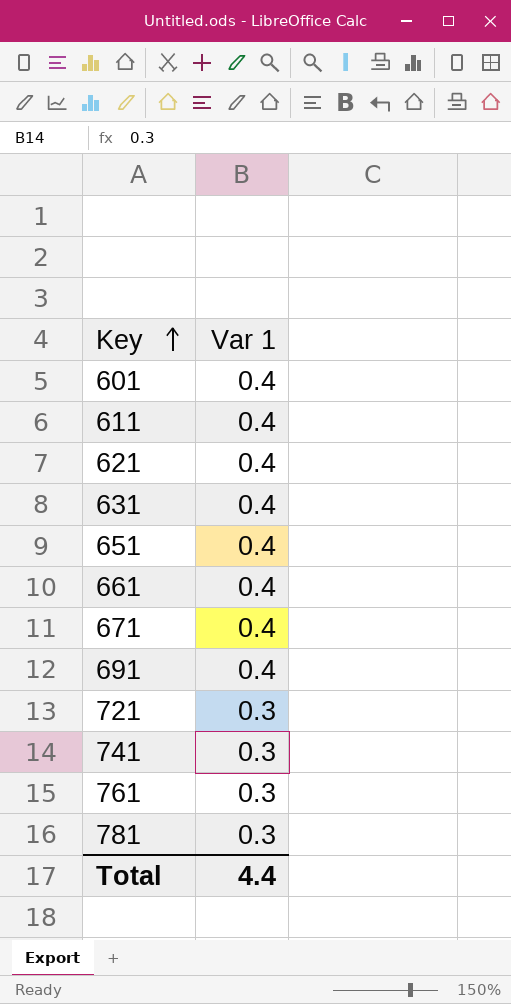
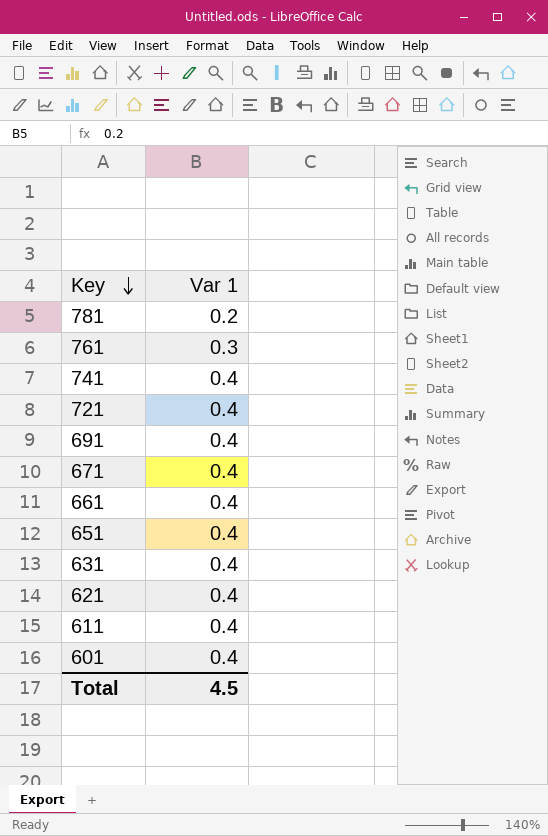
row order: Key ascending -> Key descending
781 | Var 1: 0.3 -> 0.2
741 | Var 1: 0.3 -> 0.4
721 | Var 1: 0.3 -> 0.4
Total | Var 1: 4.4 -> 4.5

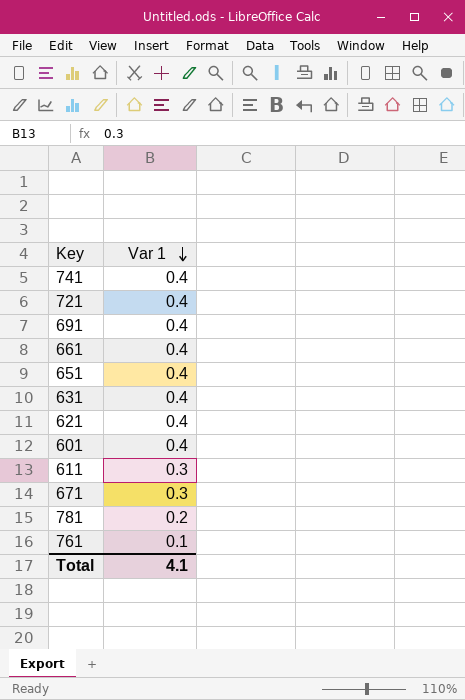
row order: Key descending -> Var 1 descending
611 | Var 1: 0.4 -> 0.3
671 | Var 1: 0.4 -> 0.3
761 | Var 1: 0.3 -> 0.1
Total | Var 1: 4.5 -> 4.1

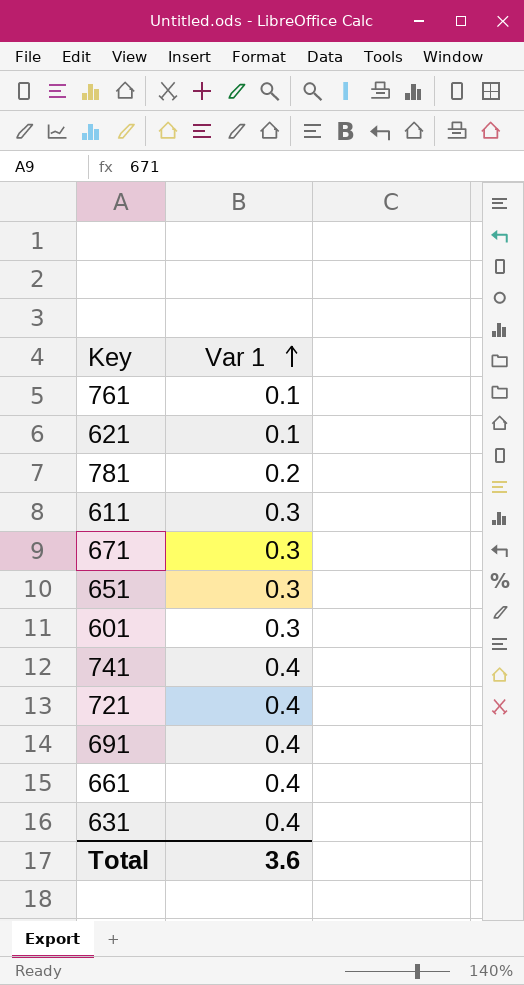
row order: Var 1 descending -> Var 1 ascending
621 | Var 1: 0.4 -> 0.1
651 | Var 1: 0.4 -> 0.3
601 | Var 1: 0.4 -> 0.3
Total | Var 1: 4.1 -> 3.6

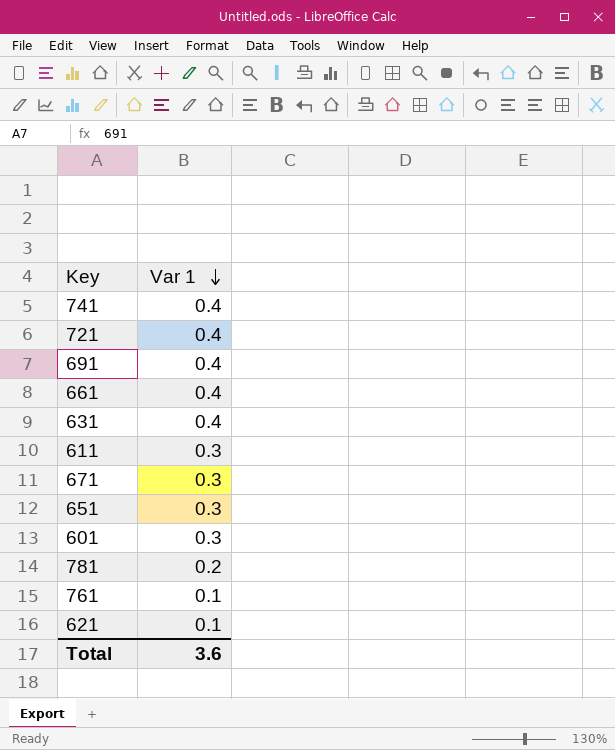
row order: Var 1 ascending -> Var 1 descending

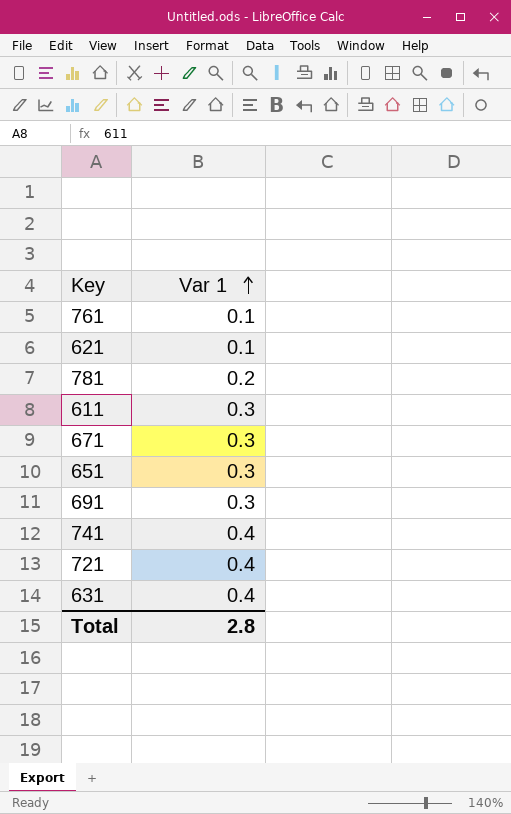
row order: Var 1 descending -> Var 1 ascending
row 661: 0.4 -> none
row 601: 0.3 -> none
691 | Var 1: 0.4 -> 0.3
Total | Var 1: 3.6 -> 2.8

